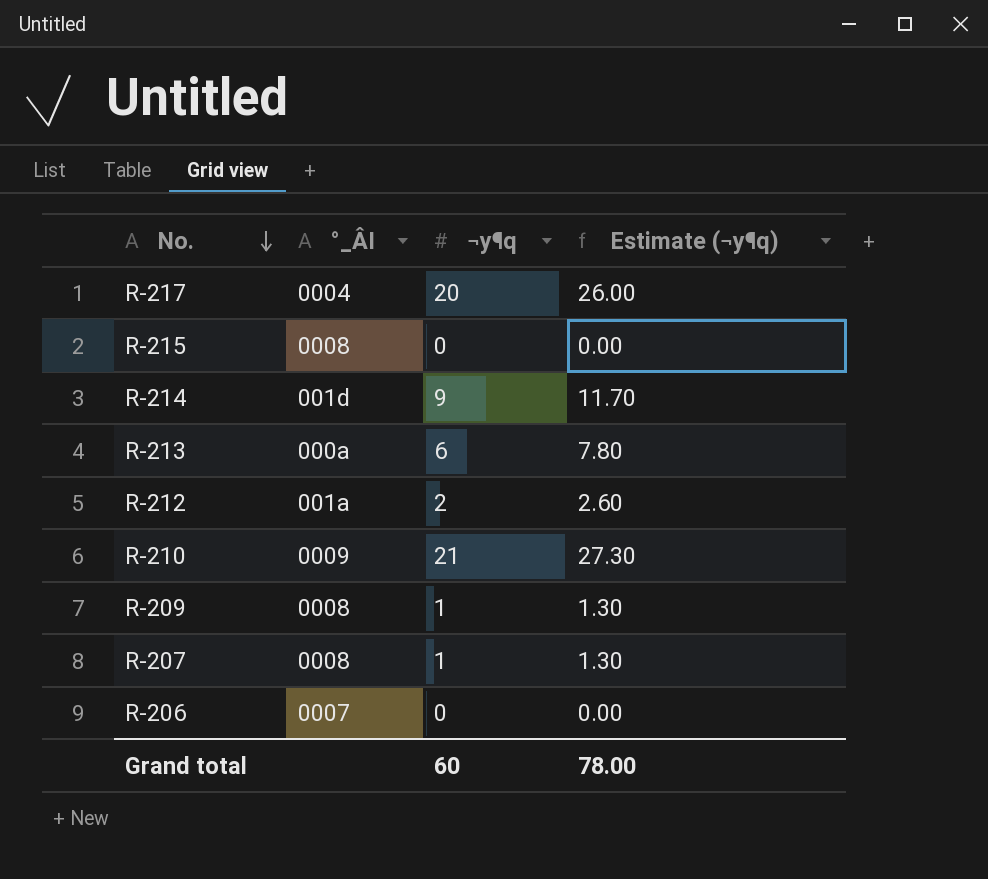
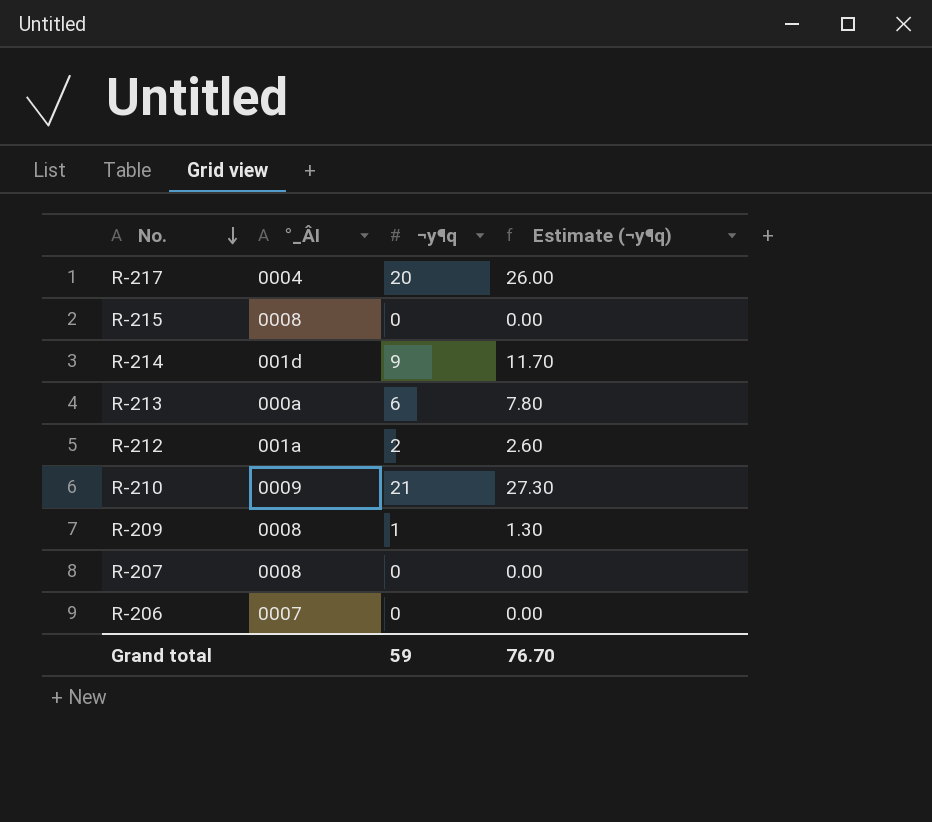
R-207 | ¬y¶q: 1 -> 0
R-207 | Estimate (¬y¶q): 1.30 -> 0.00
Grand total | ¬y¶q: 60 -> 59
Grand total | Estimate (¬y¶q): 78.00 -> 76.70

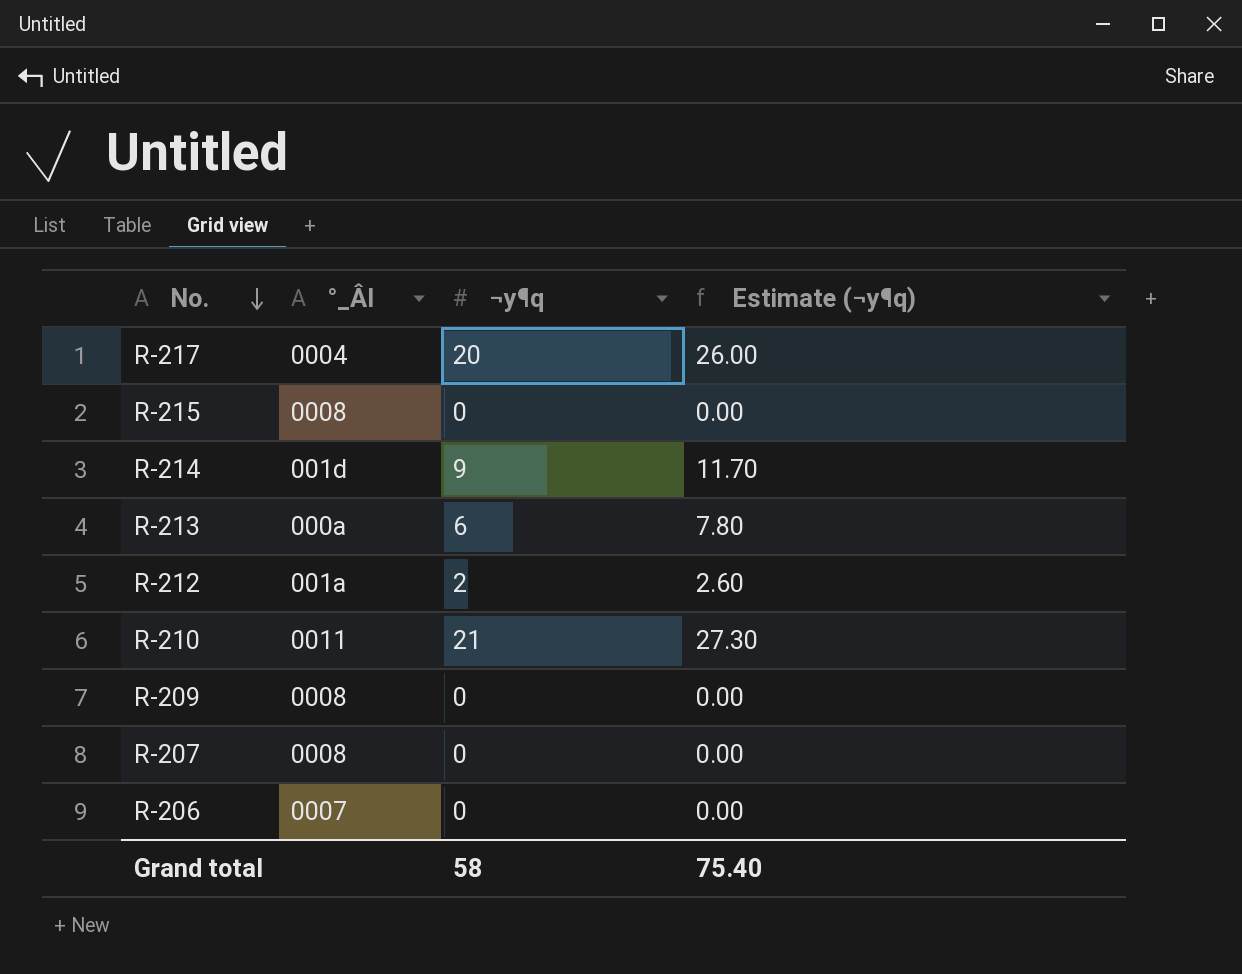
R-210 | °_ÂI: 0009 -> 0011
R-209 | ¬y¶q: 1 -> 0
R-209 | Estimate (¬y¶q): 1.30 -> 0.00
Grand total | ¬y¶q: 59 -> 58
Grand total | Estimate (¬y¶q): 76.70 -> 75.40

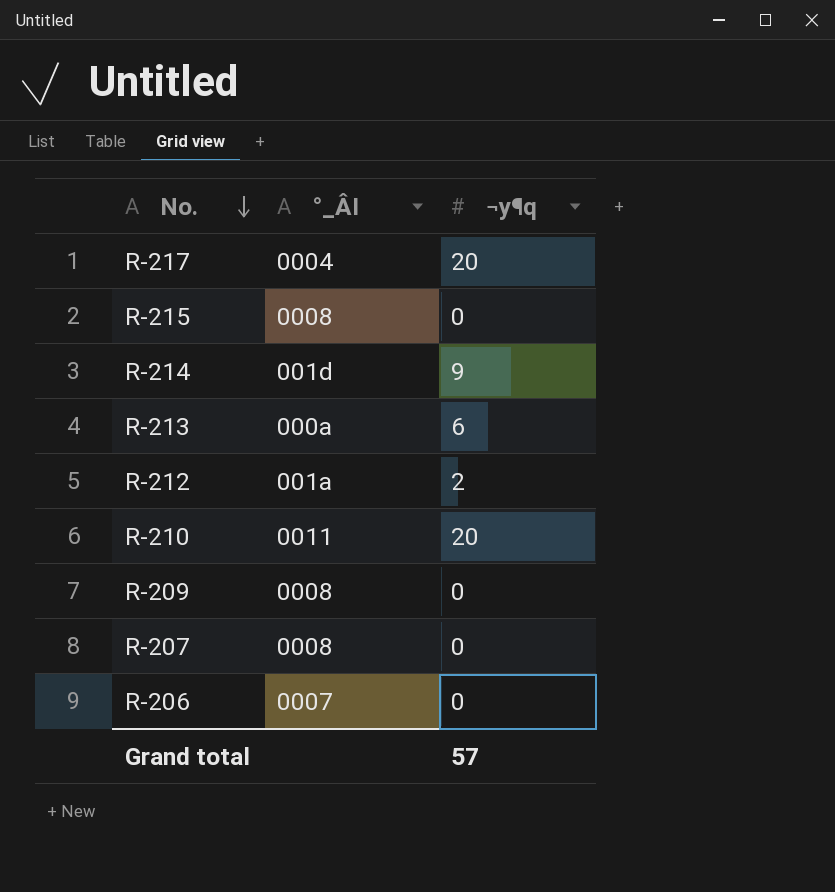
column Estimate (¬y¶q) | formula: [¬y¶q] * 1.3 -> none
R-210 | ¬y¶q: 21 -> 20
Grand total | ¬y¶q: 58 -> 57

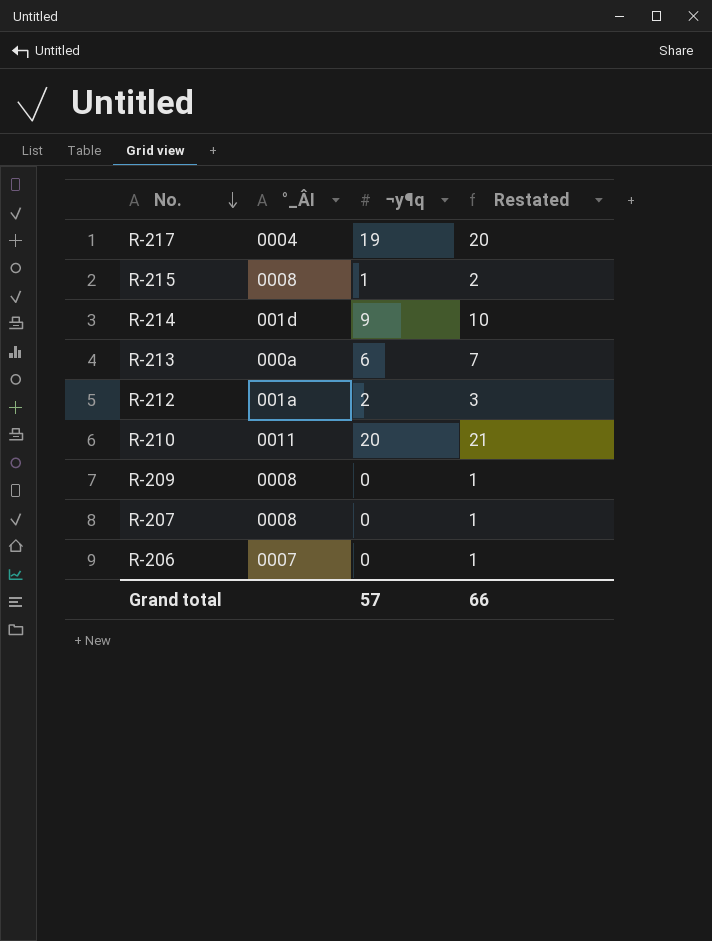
column Restated | formula: none -> [¬y¶q] + 1
R-217 | ¬y¶q: 20 -> 19
R-215 | ¬y¶q: 0 -> 1

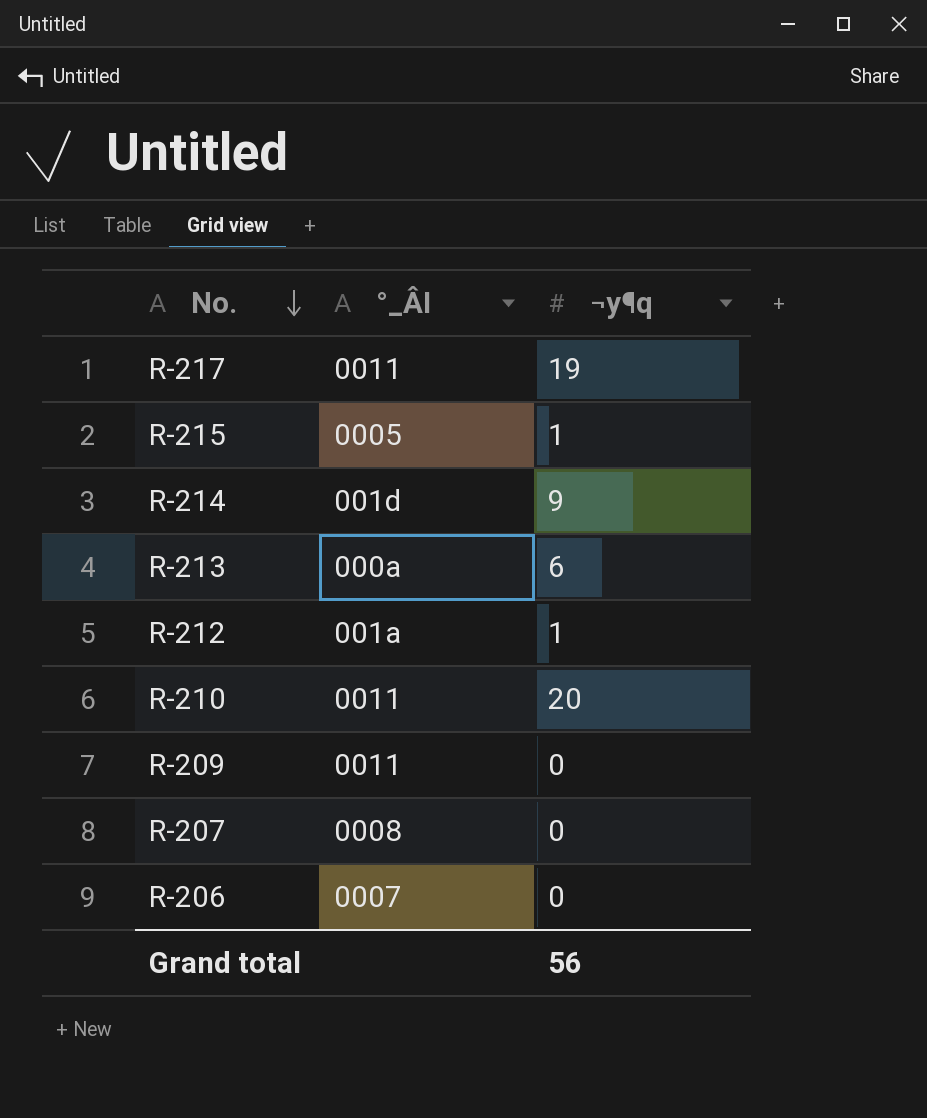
column Restated | formula: [¬y¶q] + 1 -> none
R-217 | °_ÂI: 0004 -> 0011
R-215 | °_ÂI: 0008 -> 0005
R-212 | ¬y¶q: 2 -> 1
R-209 | °_ÂI: 0008 -> 0011
Grand total | ¬y¶q: 57 -> 56

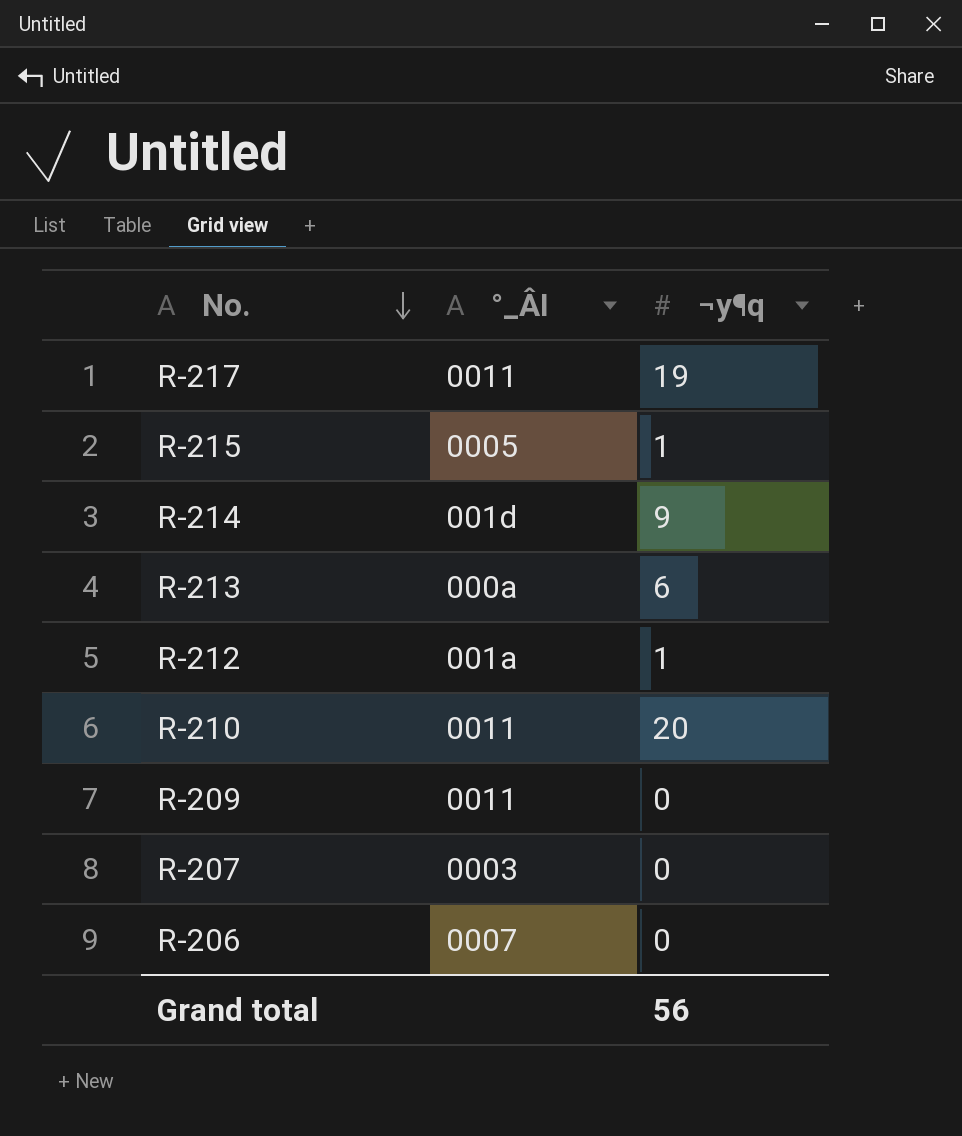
R-207 | °_ÂI: 0008 -> 0003

